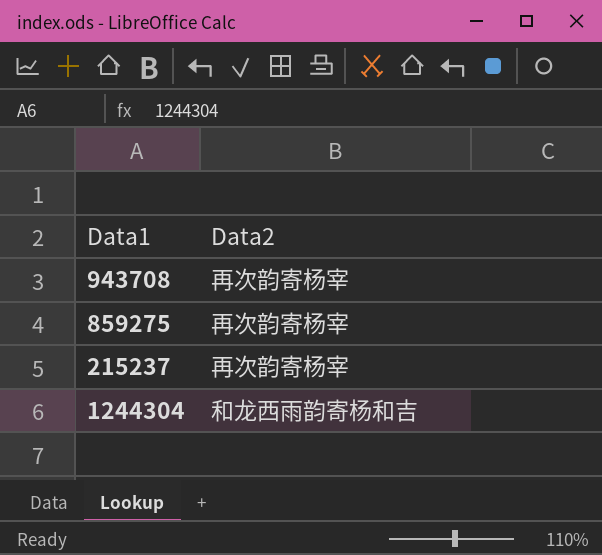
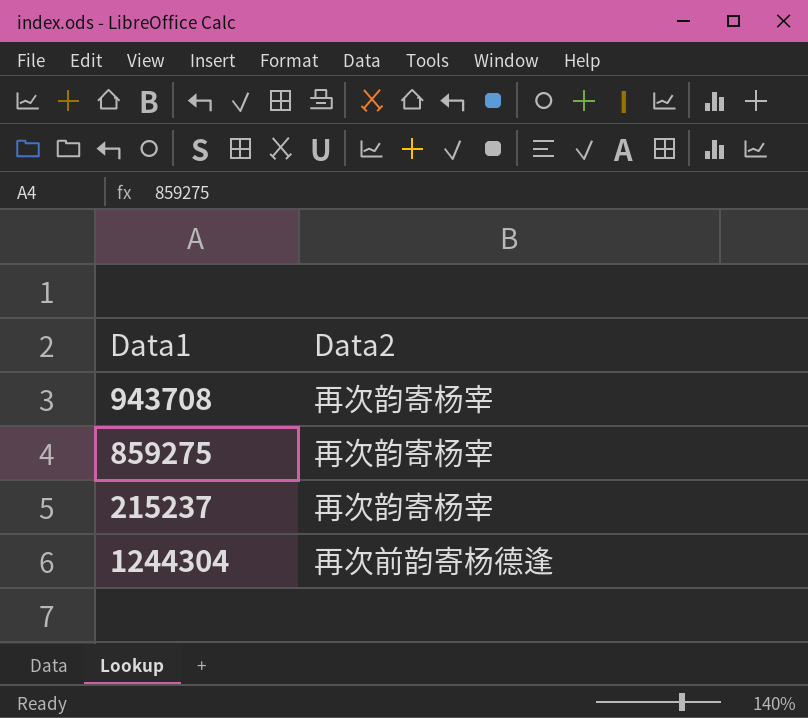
1244304 | Data2: 和龙西雨韵寄杨和吉 -> 再次前韵寄杨德逢

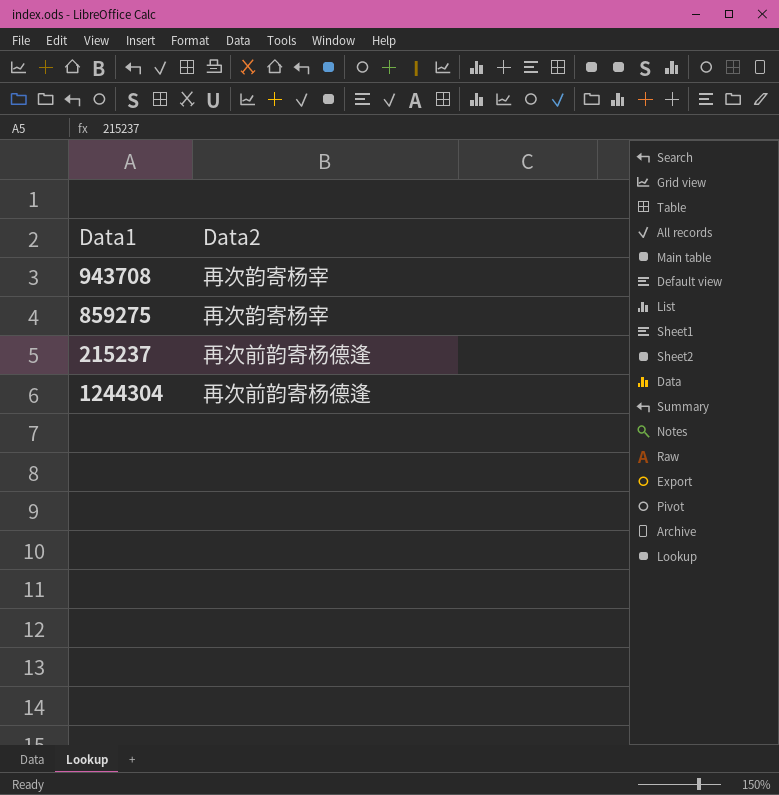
215237 | Data2: 再次韵寄杨宰 -> 再次前韵寄杨德逢

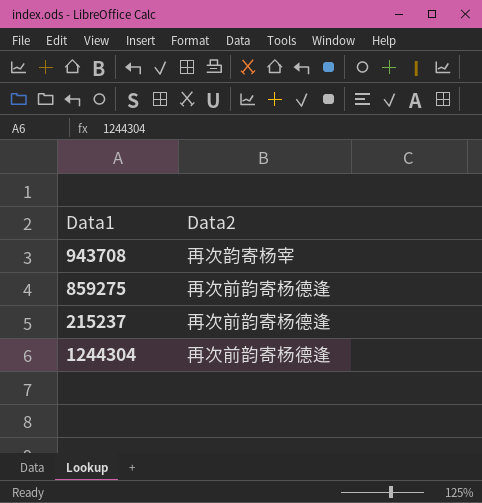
859275 | Data2: 再次韵寄杨宰 -> 再次前韵寄杨德逢

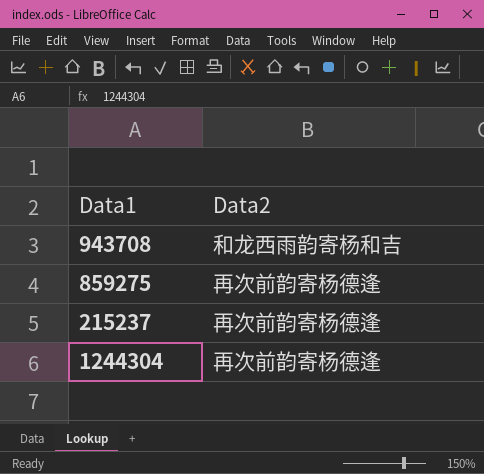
943708 | Data2: 再次韵寄杨宰 -> 和龙西雨韵寄杨和吉

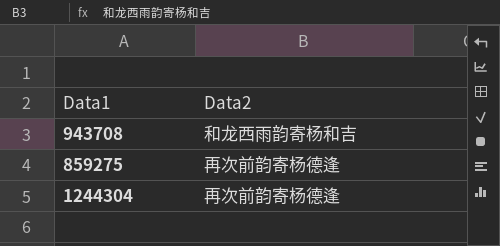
row 215237: 再次前韵寄杨德逢 -> none

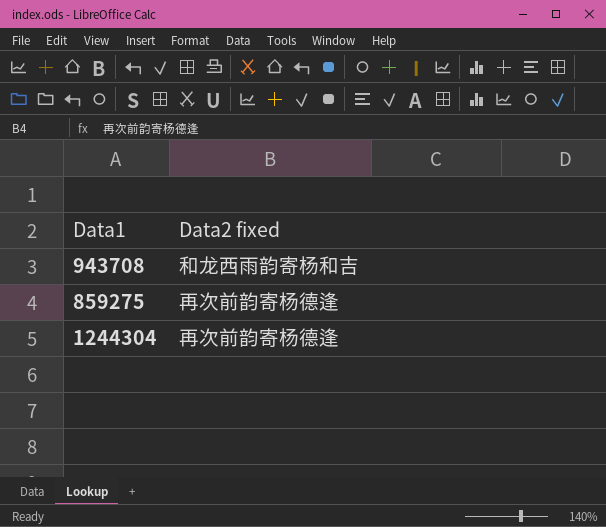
column name: Data2 -> Data2 fixed

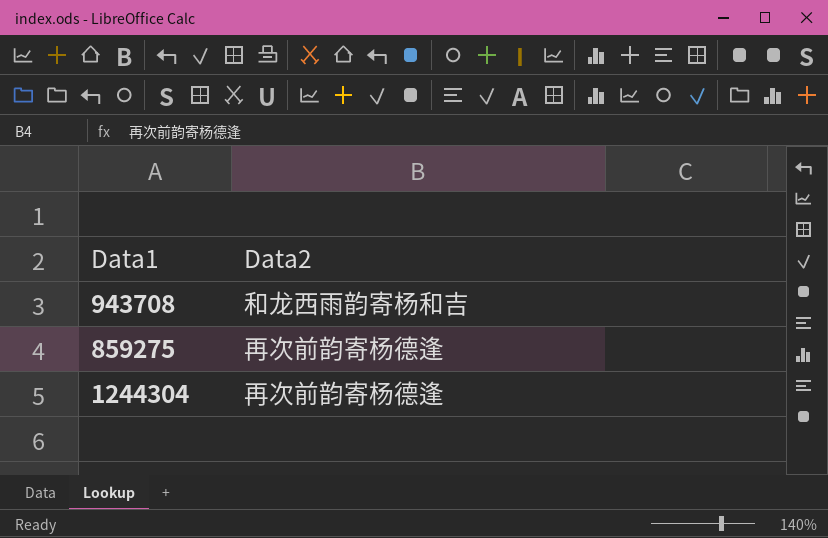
column name: Data2 fixed -> Data2

